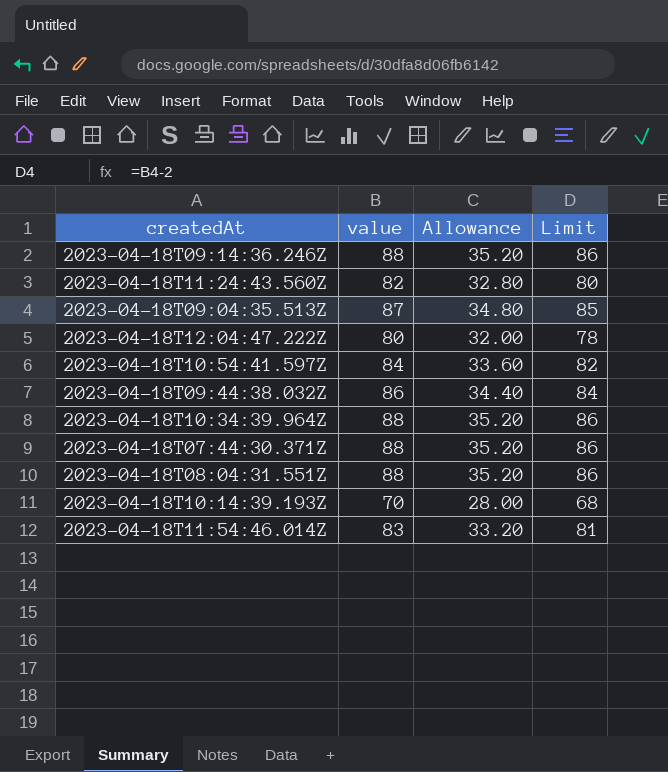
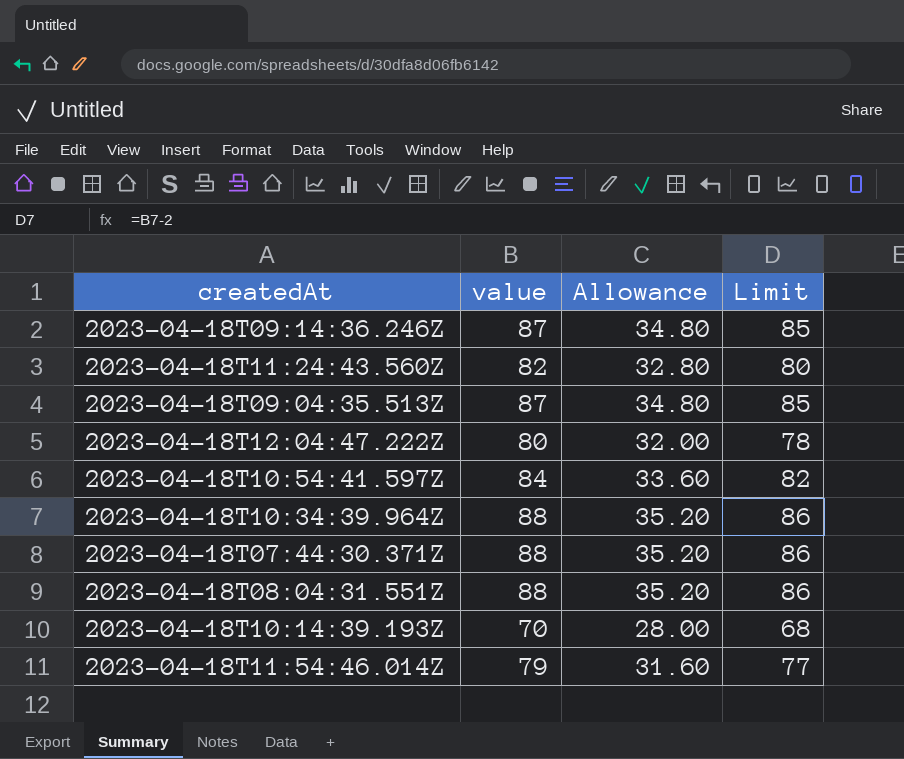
row 2023-04-18T09:44:38.032Z: 86 | 34.40 | 84 -> none
2023-04-18T09:14:36.246Z | value: 88 -> 87
2023-04-18T09:14:36.246Z | Allowance: 35.20 -> 34.80
2023-04-18T09:14:36.246Z | Limit: 86 -> 85
2023-04-18T11:54:46.014Z | value: 83 -> 79
2023-04-18T11:54:46.014Z | Allowance: 33.20 -> 31.60
2023-04-18T11:54:46.014Z | Limit: 81 -> 77

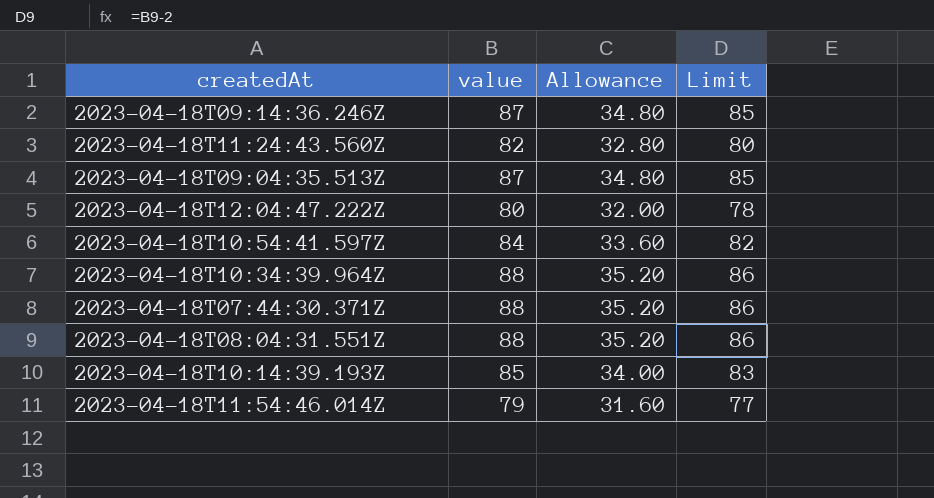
2023-04-18T10:14:39.193Z | value: 70 -> 85
2023-04-18T10:14:39.193Z | Allowance: 28.00 -> 34.00
2023-04-18T10:14:39.193Z | Limit: 68 -> 83

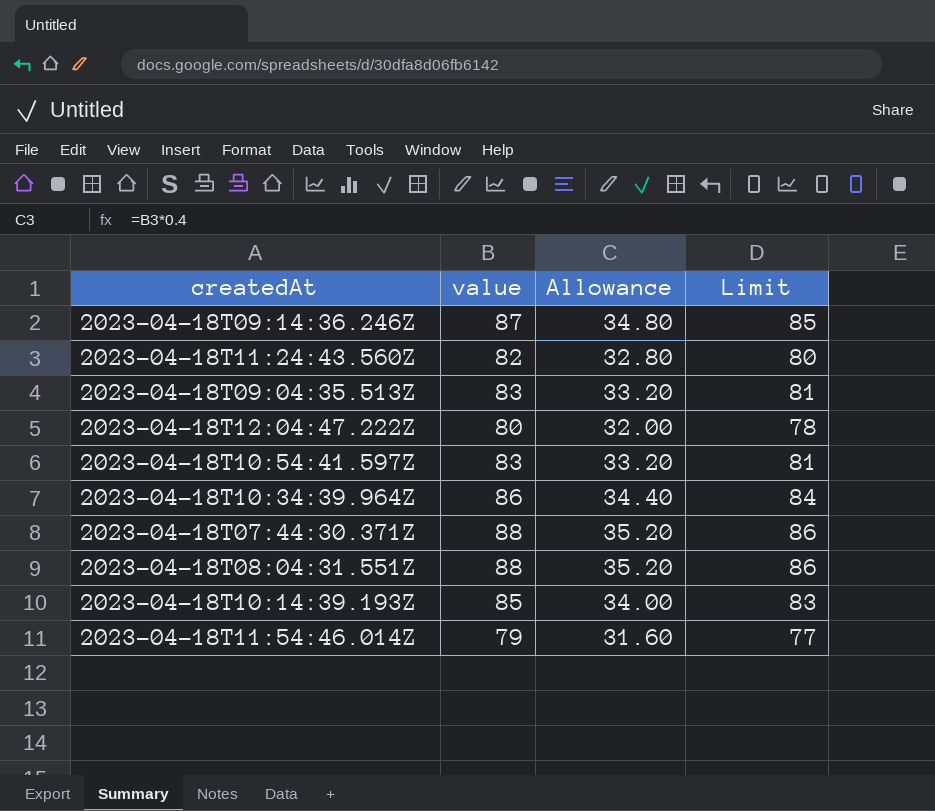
2023-04-18T09:04:35.513Z | value: 87 -> 83
2023-04-18T09:04:35.513Z | Allowance: 34.80 -> 33.20
2023-04-18T09:04:35.513Z | Limit: 85 -> 81
2023-04-18T10:54:41.597Z | value: 84 -> 83
2023-04-18T10:54:41.597Z | Allowance: 33.60 -> 33.20
2023-04-18T10:54:41.597Z | Limit: 82 -> 81
2023-04-18T10:34:39.964Z | value: 88 -> 86
2023-04-18T10:34:39.964Z | Allowance: 35.20 -> 34.40
2023-04-18T10:34:39.964Z | Limit: 86 -> 84

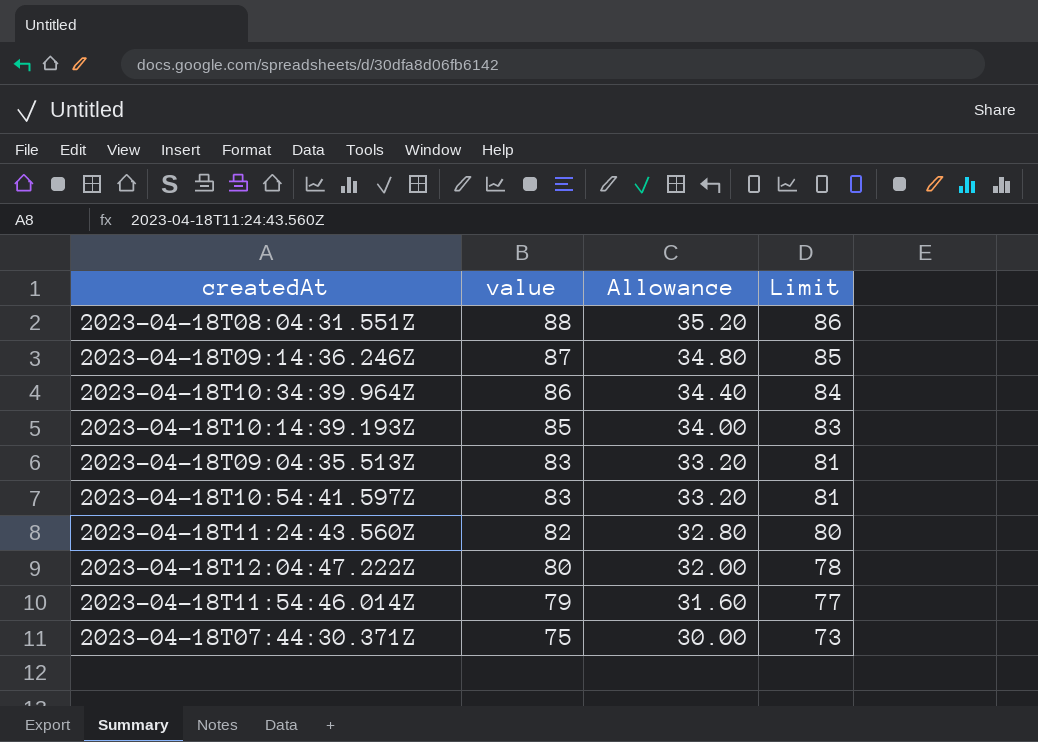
row order: none -> value descending
2023-04-18T07:44:30.371Z | value: 88 -> 75
2023-04-18T07:44:30.371Z | Allowance: 35.20 -> 30.00
2023-04-18T07:44:30.371Z | Limit: 86 -> 73

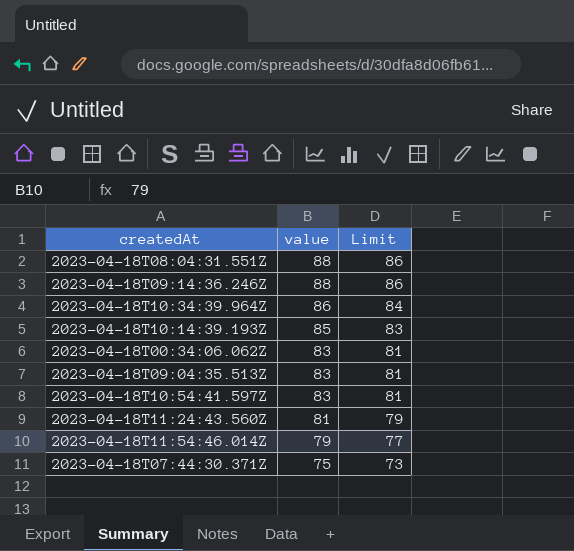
column Allowance | formula: [value] * 0.4 -> none
row 2023-04-18T12:04:47.222Z: 80 | 32.00 | 78 -> none
2023-04-18T09:14:36.246Z | value: 87 -> 88
2023-04-18T09:14:36.246Z | Limit: 85 -> 86
row 2023-04-18T00:34:06.062Z: none -> 83 | 81
2023-04-18T11:24:43.560Z | value: 82 -> 81
2023-04-18T11:24:43.560Z | Limit: 80 -> 79

